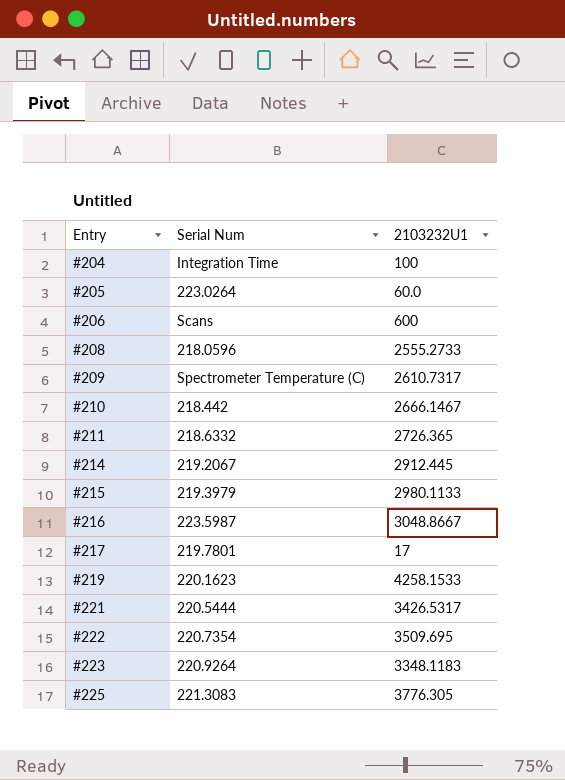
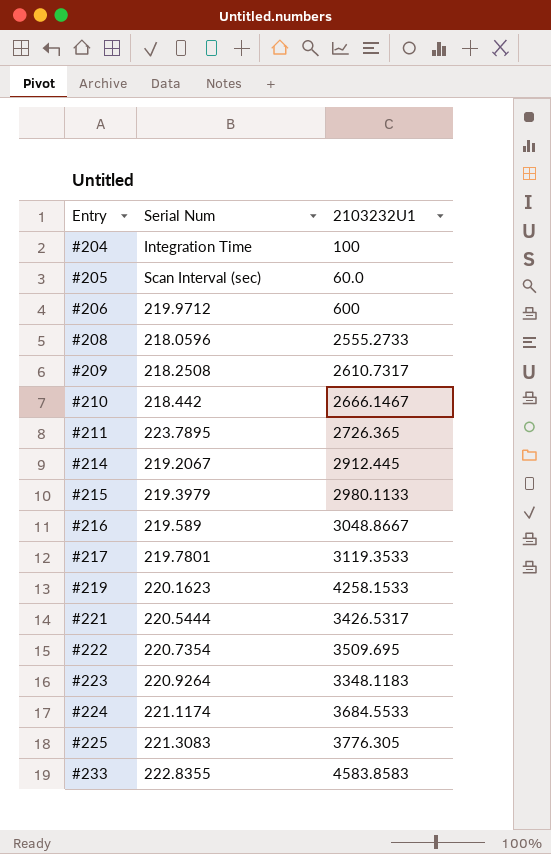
#205 | Serial Num: 223.0264 -> Scan Interval (sec)
#206 | Serial Num: Scans -> 219.9712
#209 | Serial Num: Spectrometer Temperature (C) -> 218.2508
#211 | Serial Num: 218.6332 -> 223.7895
#216 | Serial Num: 223.5987 -> 219.589
#217 | 2103232U1: 17 -> 3119.3533
row #224: none -> 221.1174 | 3684.5533
row #233: none -> 222.8355 | 4583.8583

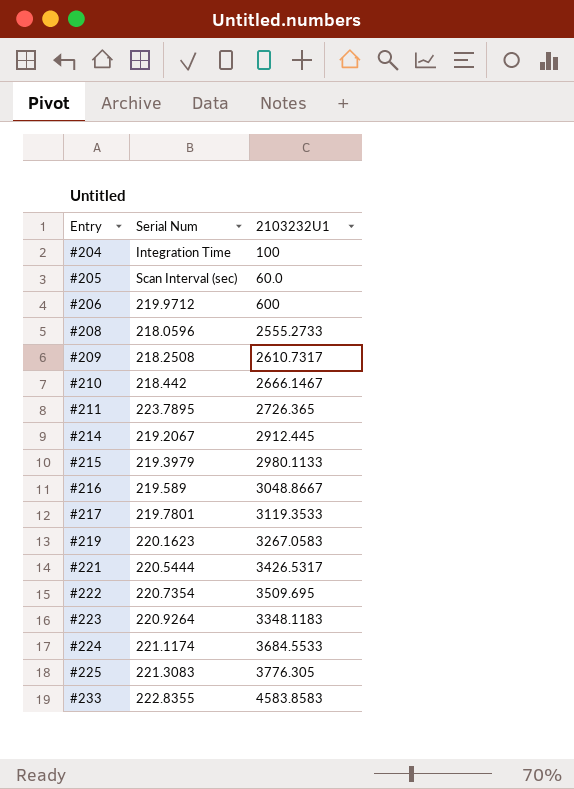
#219 | 2103232U1: 4258.1533 -> 3267.0583

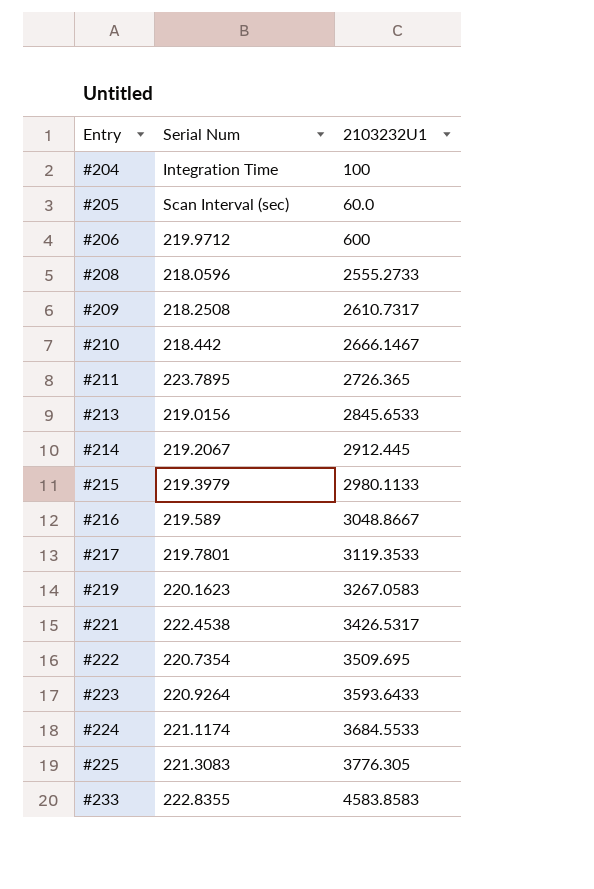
row #213: none -> 219.0156 | 2845.6533
#221 | Serial Num: 220.5444 -> 222.4538
#223 | 2103232U1: 3348.1183 -> 3593.6433

